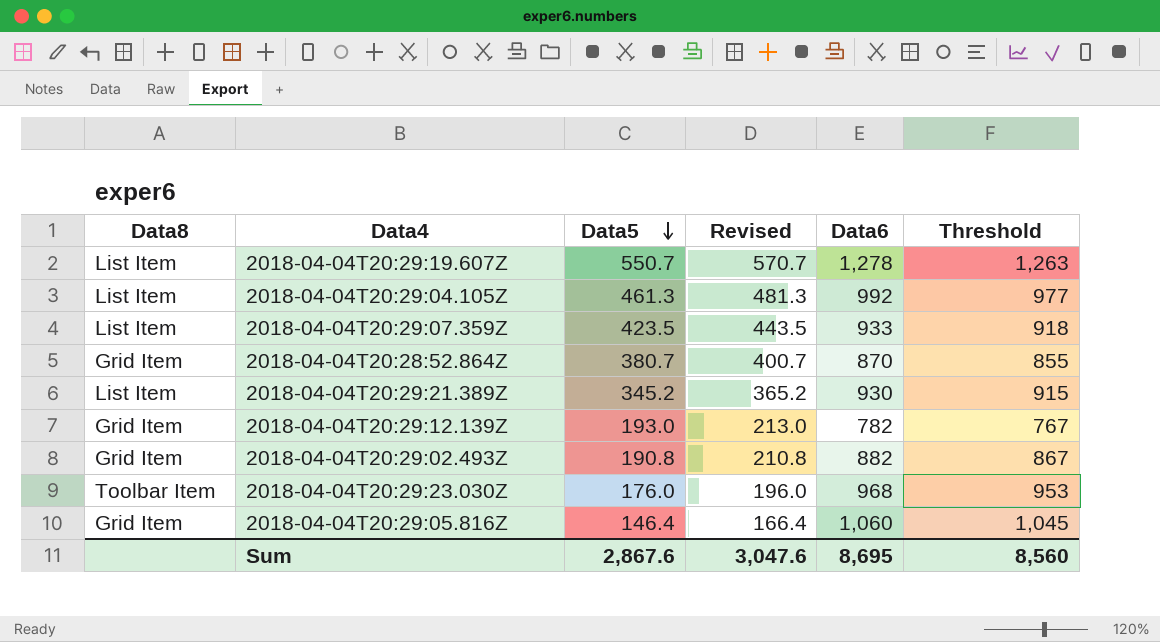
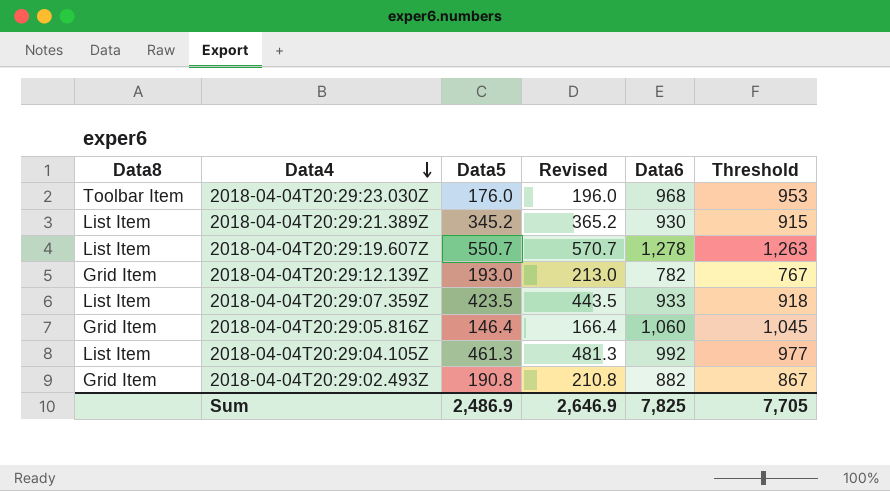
row order: Data5 descending -> Data4 descending
row 2018-04-04T20:28:52.864Z: Grid Item | 380.7 | 400.7 | 870 | 855 -> none
Sum | Data5: 2,867.6 -> 2,486.9
Sum | Revised: 3,047.6 -> 2,646.9
Sum | Data6: 8,695 -> 7,825
Sum | Threshold: 8,560 -> 7,705

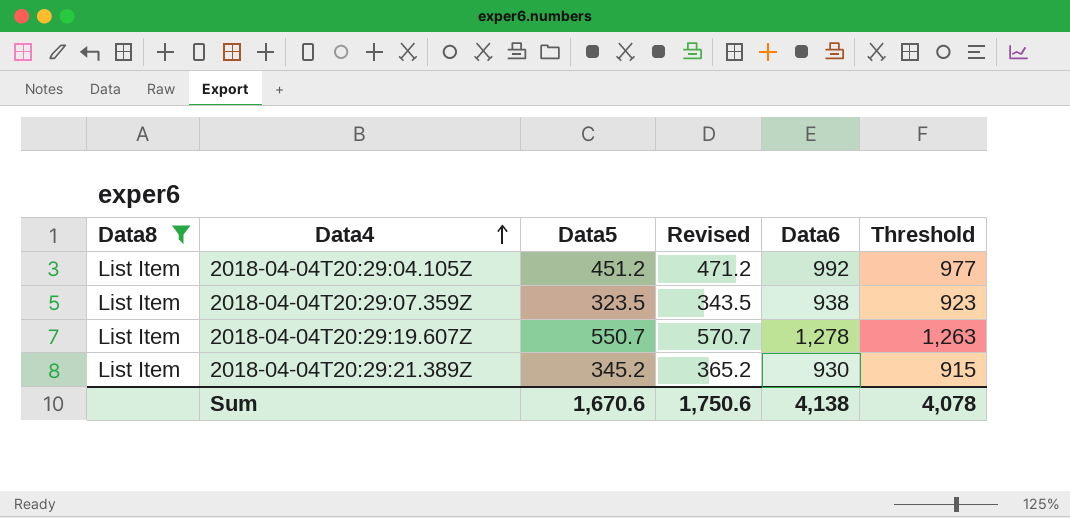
filter: none -> Data8 = List Item
row order: Data4 descending -> Data4 ascending
2018-04-04T20:29:04.105Z | Data5: 461.3 -> 451.2
2018-04-04T20:29:04.105Z | Revised: 481.3 -> 471.2
2018-04-04T20:29:07.359Z | Data5: 423.5 -> 323.5
2018-04-04T20:29:07.359Z | Revised: 443.5 -> 343.5
2018-04-04T20:29:07.359Z | Data6: 933 -> 938
2018-04-04T20:29:07.359Z | Threshold: 918 -> 923
Sum | Data5: 2,486.9 -> 1,670.6
Sum | Revised: 2,646.9 -> 1,750.6
Sum | Data6: 7,825 -> 4,138
Sum | Threshold: 7,705 -> 4,078

